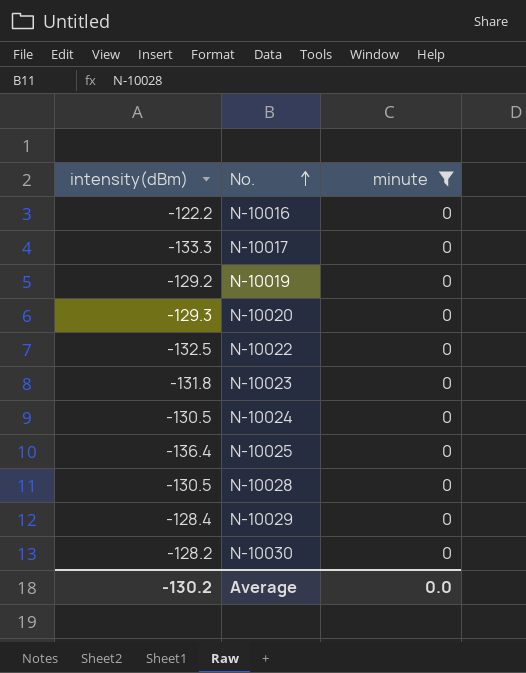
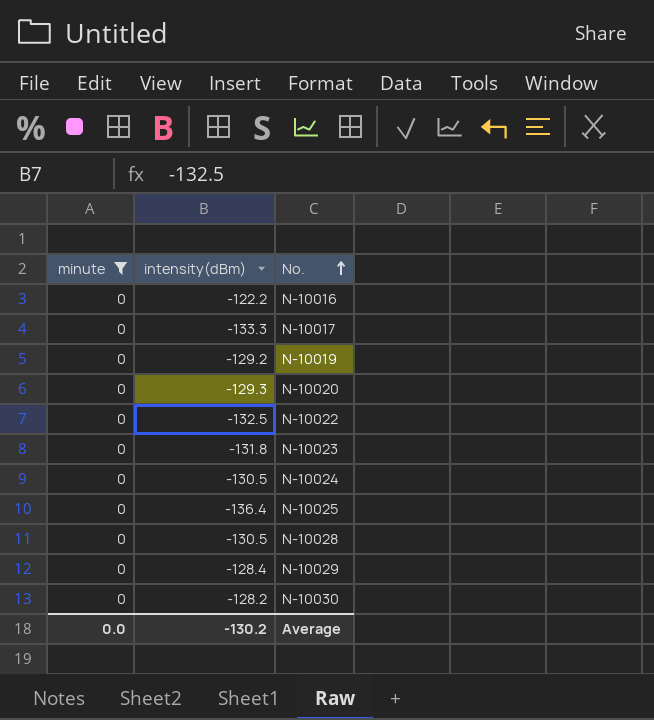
column minute | position: 3 -> 1

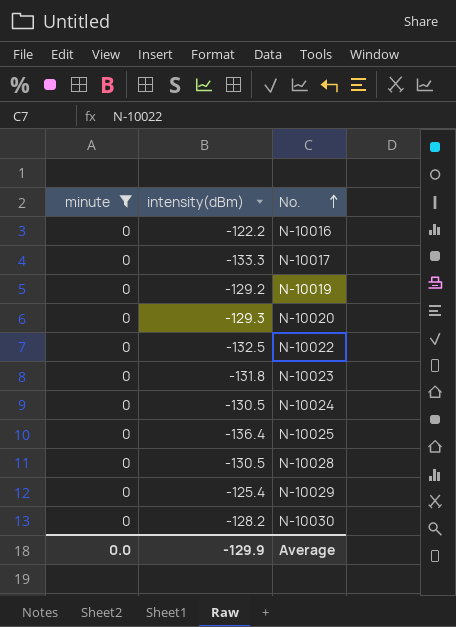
N-10029 | intensity(dBm): -128.4 -> -125.4
Average | intensity(dBm): -130.2 -> -129.9

